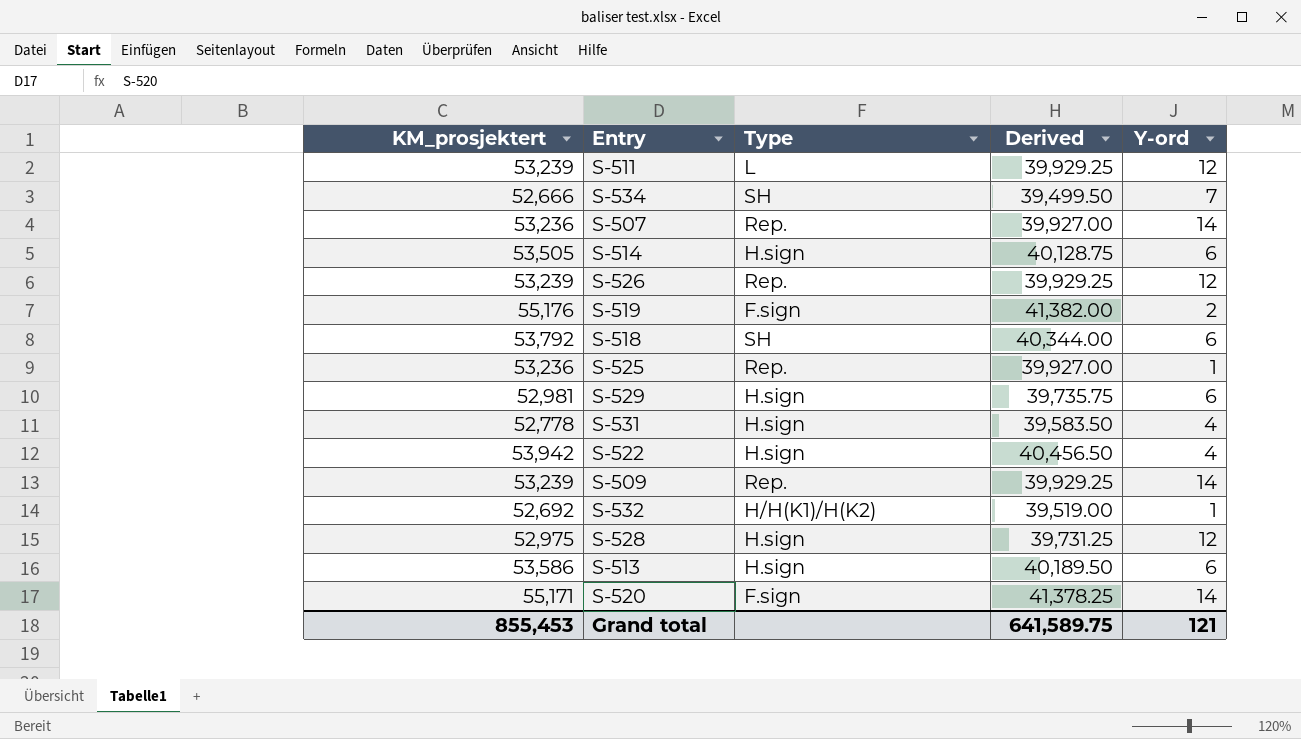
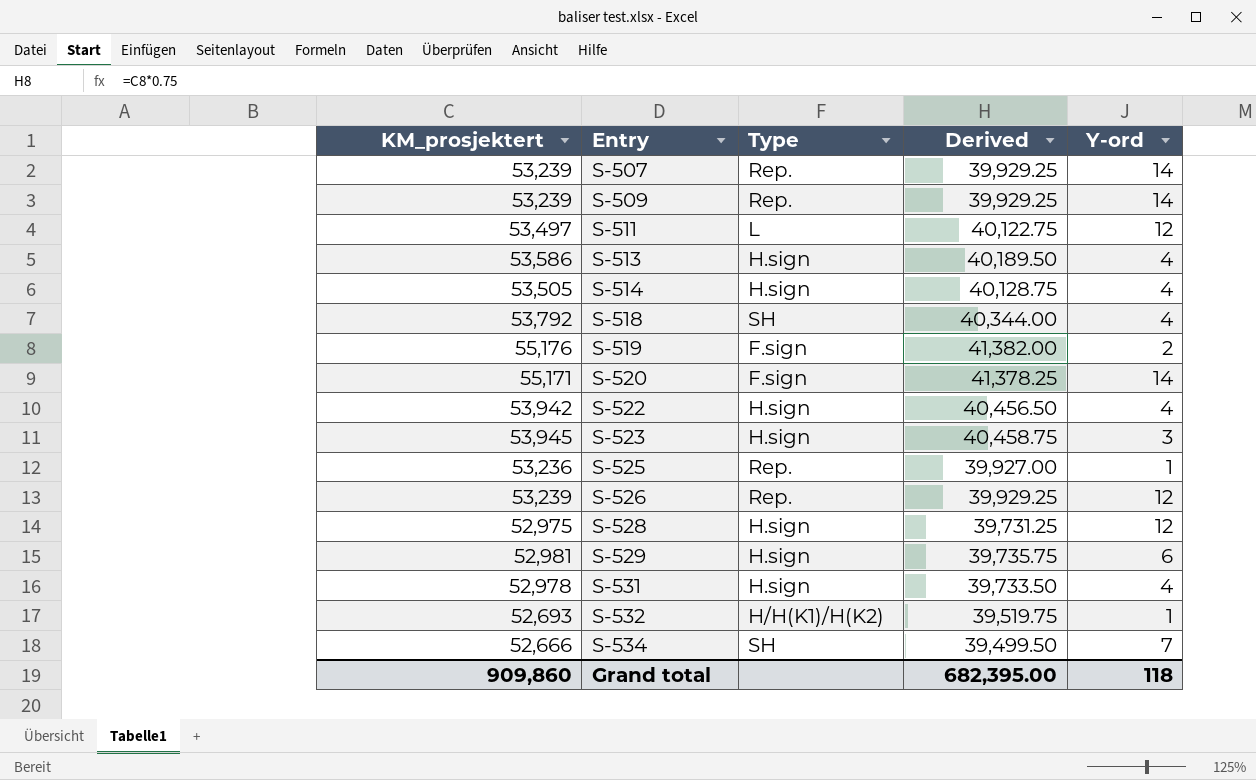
row order: none -> Entry ascending
S-507 | KM_prosjektert: 53,236 -> 53,239
S-507 | Derived: 39,927.00 -> 39,929.25
S-511 | KM_prosjektert: 53,239 -> 53,497
S-511 | Derived: 39,929.25 -> 40,122.75
S-513 | Y-ord: 6 -> 4
S-514 | Y-ord: 6 -> 4
S-518 | Y-ord: 6 -> 4
row S-523: none -> 53,945 | H.sign | 40,458.75 | 3
S-531 | KM_prosjektert: 52,778 -> 52,978
S-531 | Derived: 39,583.50 -> 39,733.50
S-532 | KM_prosjektert: 52,692 -> 52,693
S-532 | Derived: 39,519.00 -> 39,519.75
Grand total | KM_prosjektert: 855,453 -> 909,860
Grand total | Derived: 641,589.75 -> 682,395.00
Grand total | Y-ord: 121 -> 118

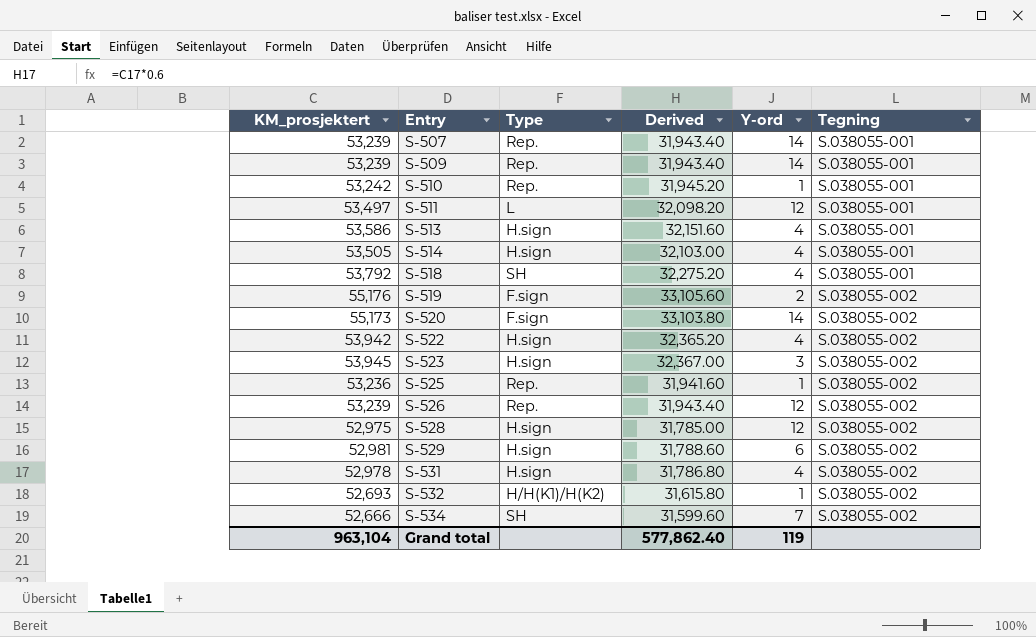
column Derived | formula: [KM_prosjektert] * 0.75 -> [KM_prosjektert] * 0.6
column Tegning | position: none -> 6
row S-510: none -> 53,242 | Rep. | 31,945.20 | 1 | S.038055-001
S-520 | KM_prosjektert: 55,171 -> 55,173
Grand total | KM_prosjektert: 909,860 -> 963,104
Grand total | Derived: 682,395.00 -> 577,862.40
Grand total | Y-ord: 118 -> 119

